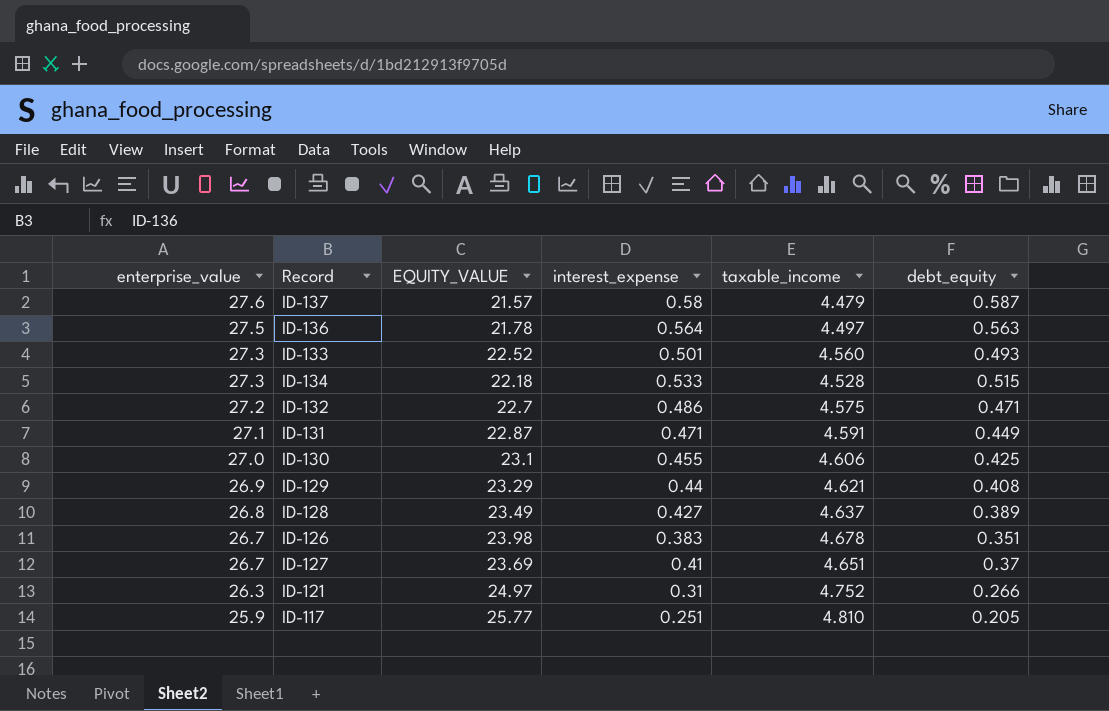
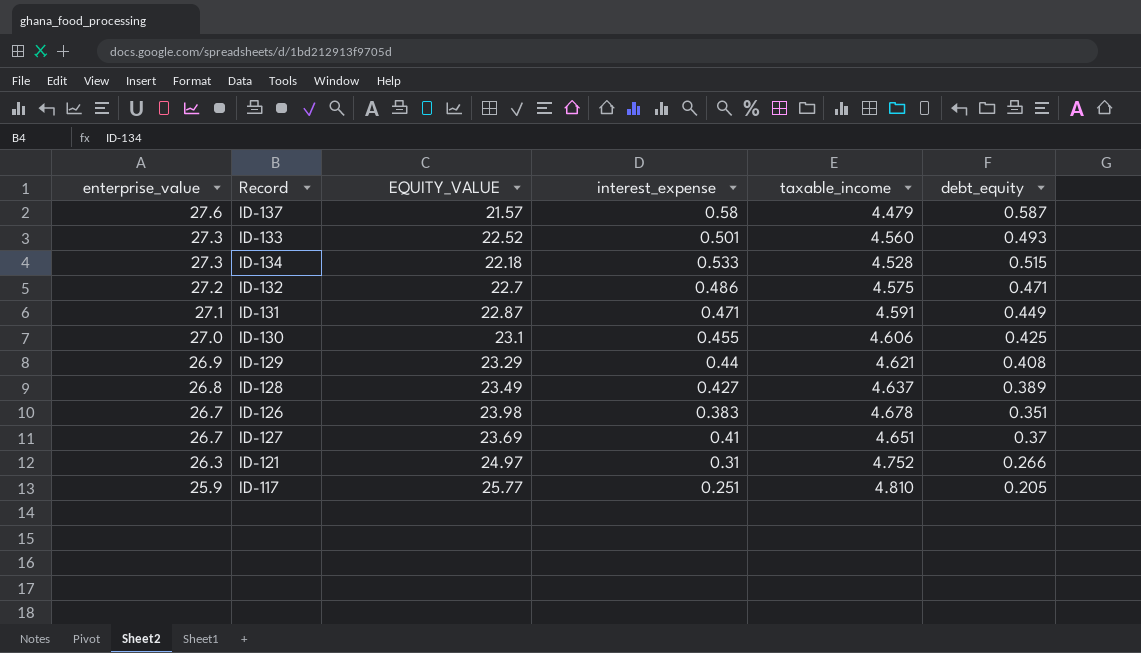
row ID-136: 27.5 | 21.78 | 0.564 | 4.497 | 0.563 -> none

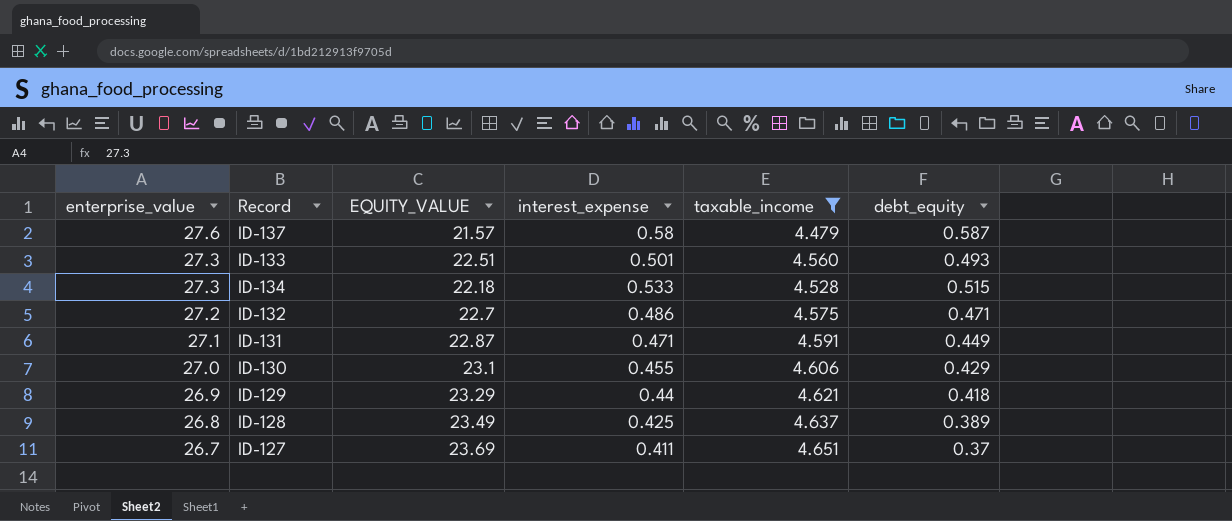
filter: none -> taxable_income <= 4.651
ID-133 | EQUITY_VALUE: 22.52 -> 22.51
ID-130 | debt_equity: 0.425 -> 0.429
ID-129 | debt_equity: 0.408 -> 0.418
ID-128 | interest_expense: 0.427 -> 0.425
ID-127 | interest_expense: 0.41 -> 0.411

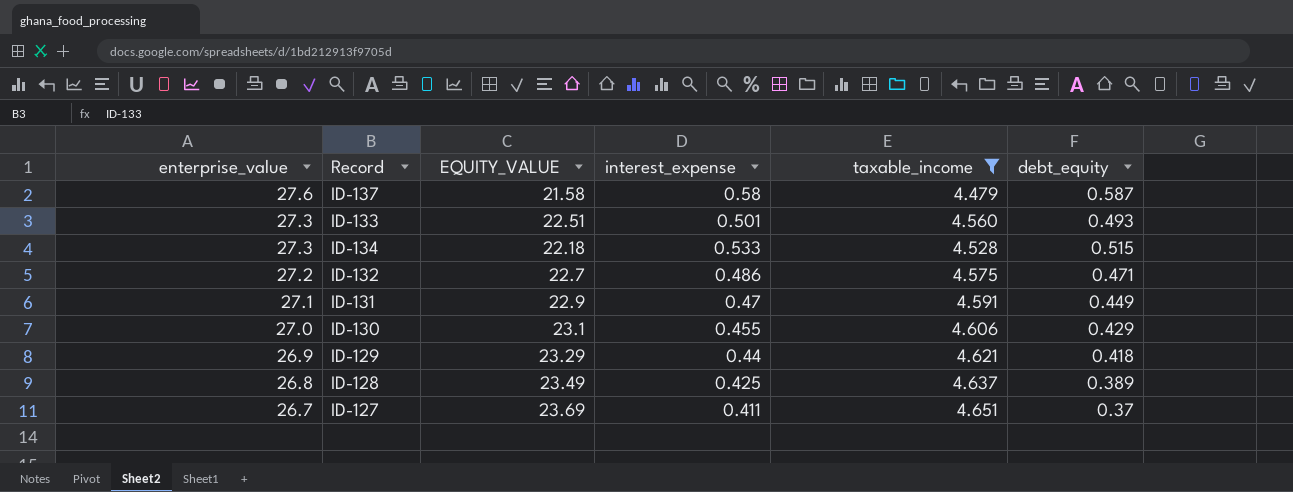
ID-137 | EQUITY_VALUE: 21.57 -> 21.58
ID-131 | EQUITY_VALUE: 22.87 -> 22.9
ID-131 | interest_expense: 0.471 -> 0.47

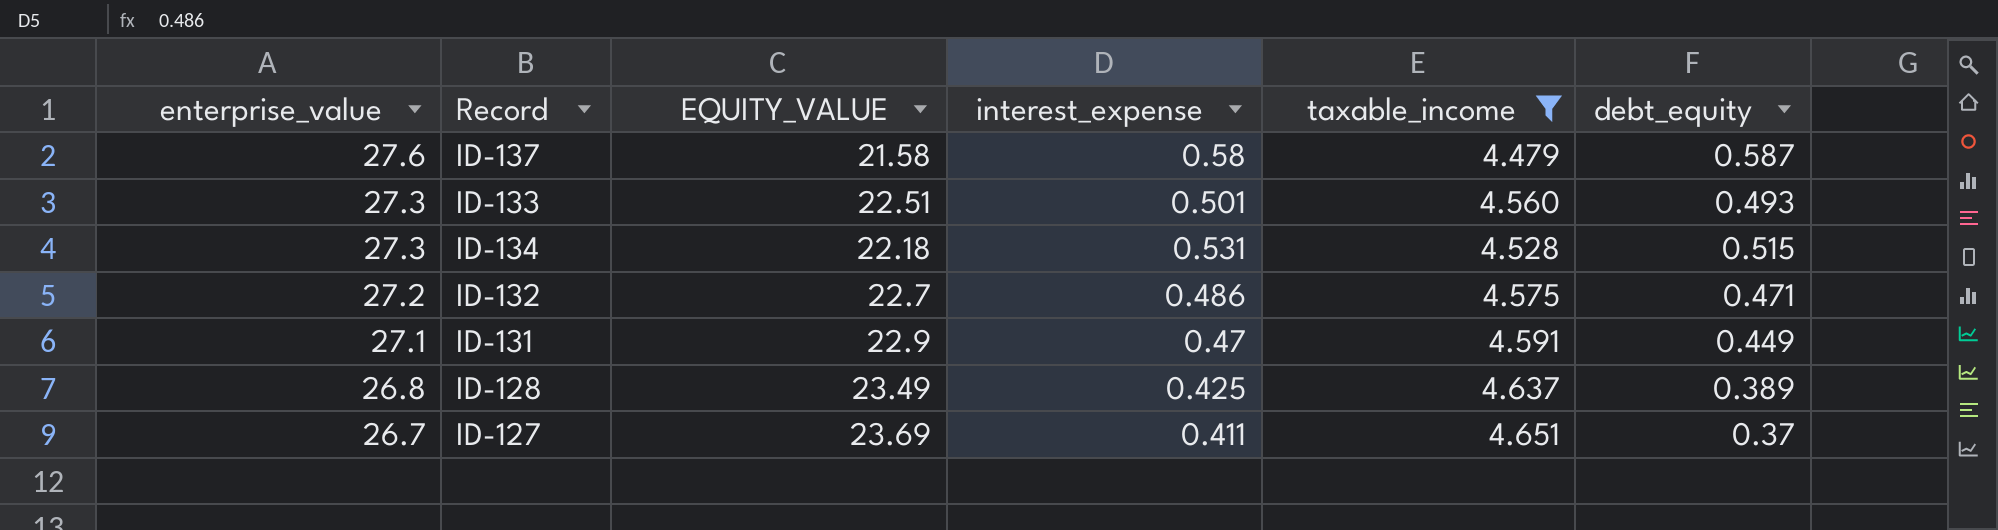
row ID-130: 27.0 | 23.1 | 0.455 | 4.606 | 0.429 -> none
row ID-129: 26.9 | 23.29 | 0.44 | 4.621 | 0.418 -> none
ID-134 | interest_expense: 0.533 -> 0.531

